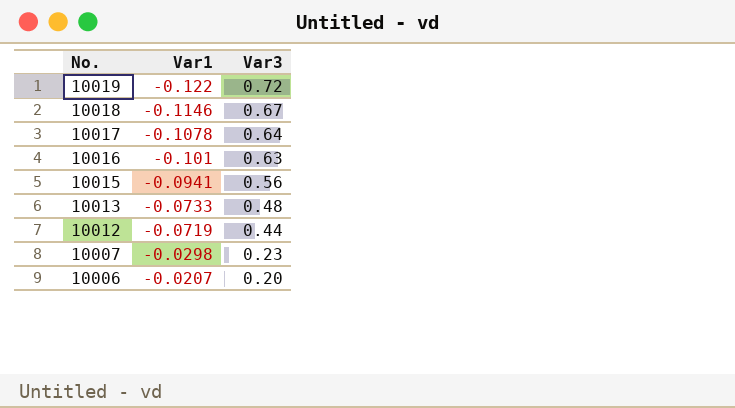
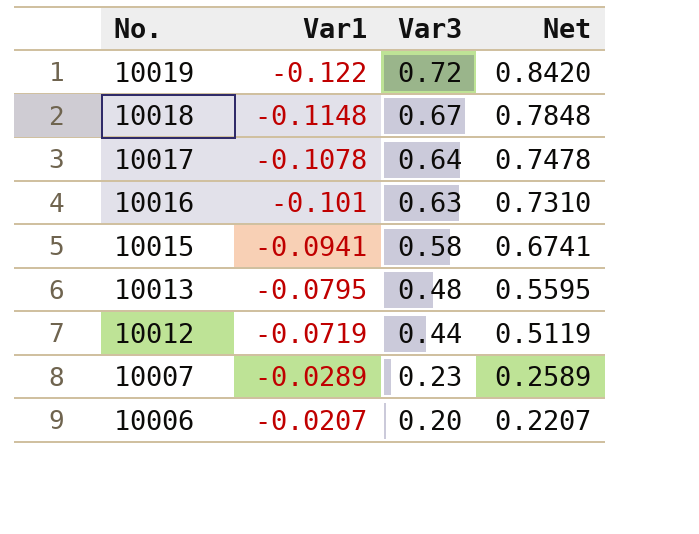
column Net | formula: none -> [Var3] - [Var1]
10018 | Var1: -0.1146 -> -0.1148
10015 | Var3: 0.56 -> 0.58
10013 | Var1: -0.0733 -> -0.0795
10007 | Var1: -0.0298 -> -0.0289

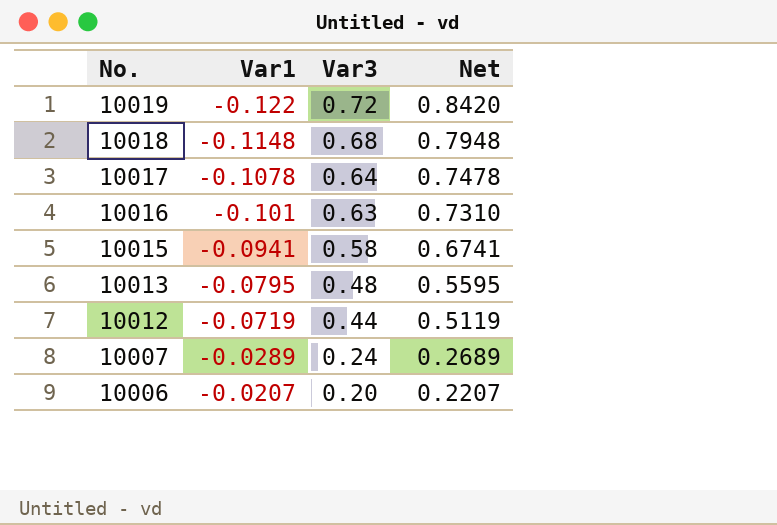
10018 | Var3: 0.67 -> 0.68
10018 | Net: 0.7848 -> 0.7948
10007 | Var3: 0.23 -> 0.24
10007 | Net: 0.2589 -> 0.2689

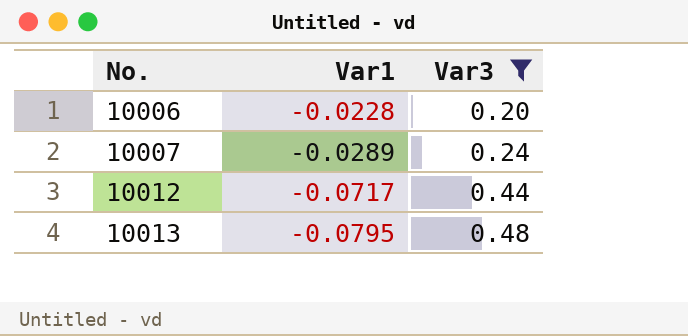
filter: none -> Var3 <= 0.48
row order: No. descending -> No. ascending
column Net | formula: [Var3] - [Var1] -> none
10006 | Var1: -0.0207 -> -0.0228
10012 | Var1: -0.0719 -> -0.0717

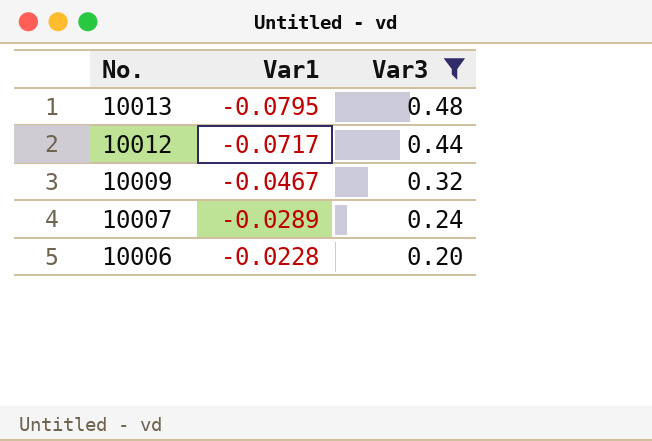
row order: No. ascending -> No. descending
row 10009: none -> -0.0467 | 0.32

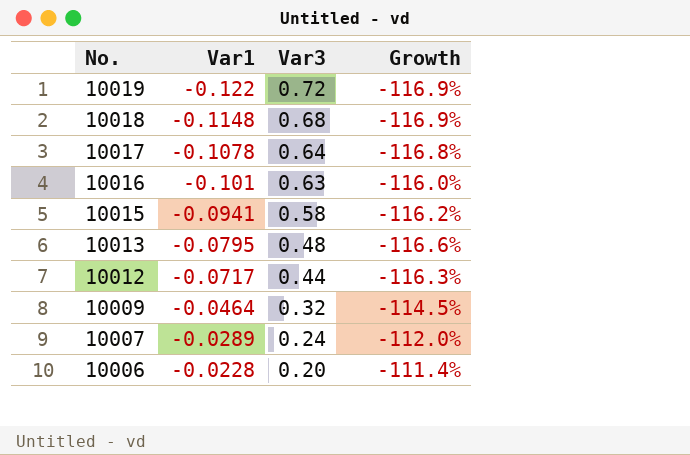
filter: Var3 <= 0.48 -> none
column Growth | formula: none -> ([Var1] - [Var3]) / [Var3]
10009 | Var1: -0.0467 -> -0.0464

